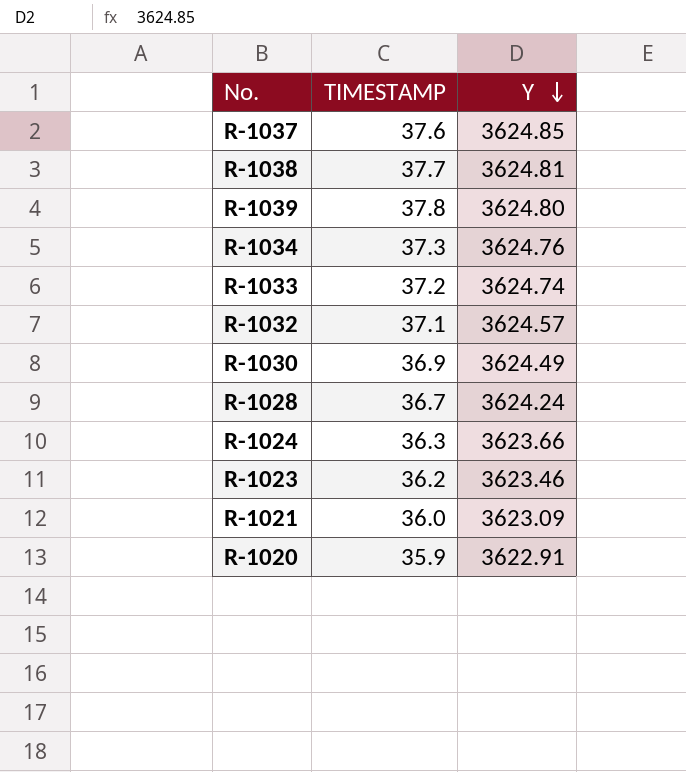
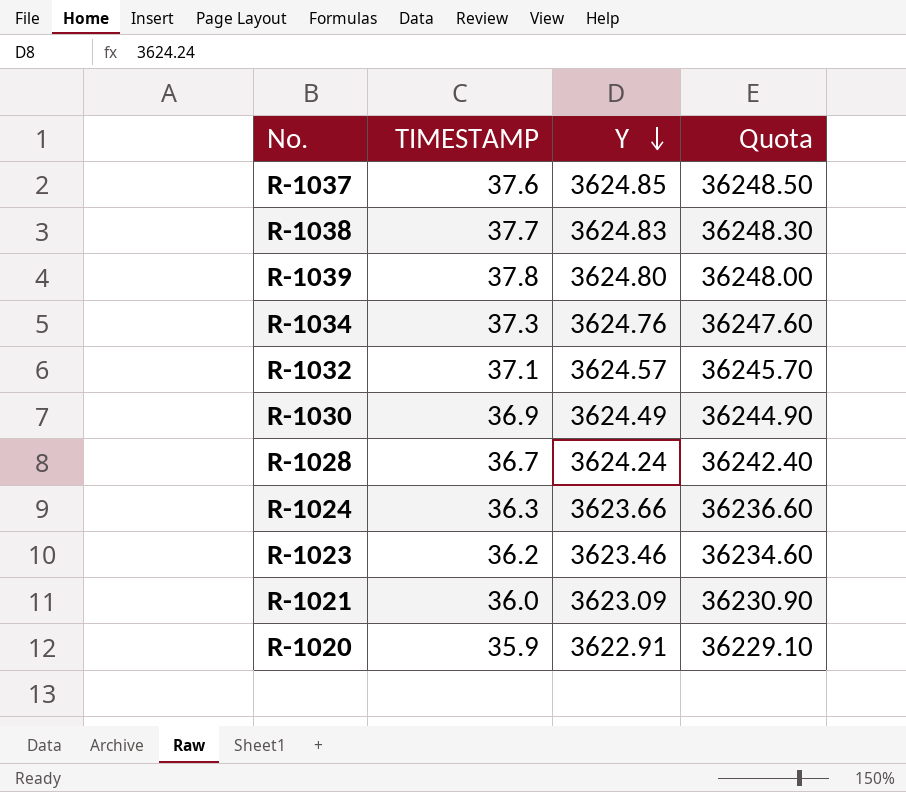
column Quota | formula: none -> [Y] * 10
row R-1033: 37.2 | 3624.74 -> none
R-1038 | Y: 3624.81 -> 3624.83

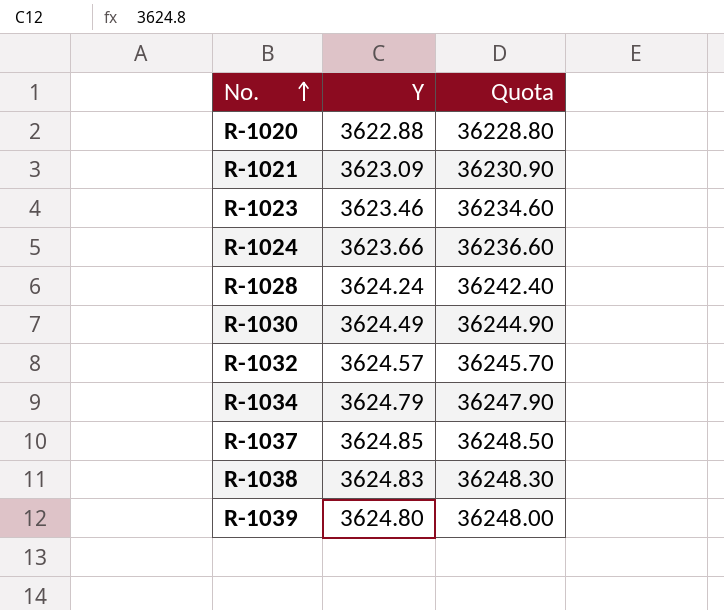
row order: Y descending -> No. ascending
column TIMESTAMP | position: 2 -> none
R-1020 | Y: 3622.91 -> 3622.88
R-1020 | Quota: 36229.10 -> 36228.80
R-1034 | Y: 3624.76 -> 3624.79
R-1034 | Quota: 36247.60 -> 36247.90

